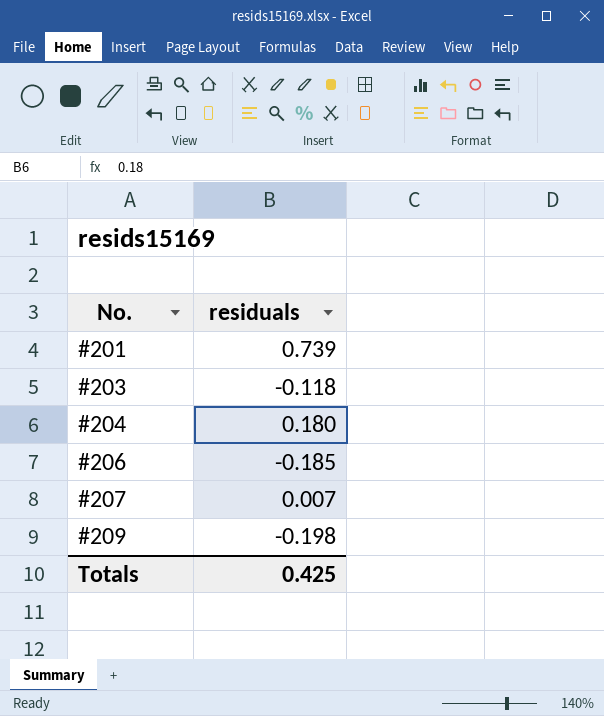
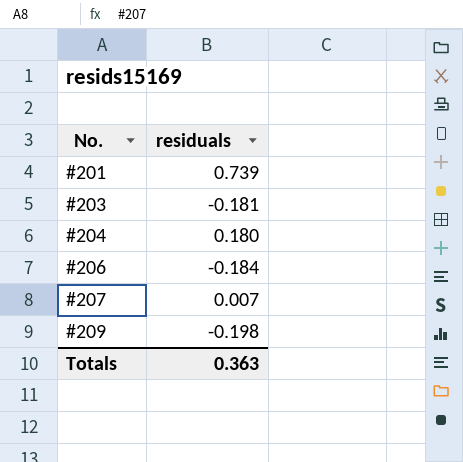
#203 | residuals: -0.118 -> -0.181
#206 | residuals: -0.185 -> -0.184
Totals | residuals: 0.425 -> 0.363

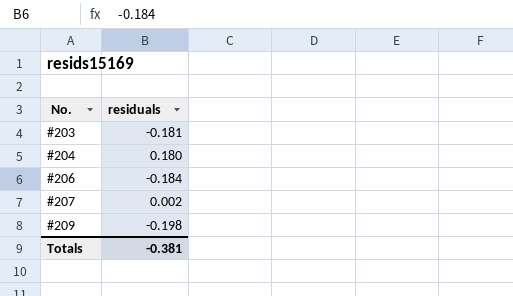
row #201: 0.739 -> none
#207 | residuals: 0.007 -> 0.002
Totals | residuals: 0.363 -> -0.381

